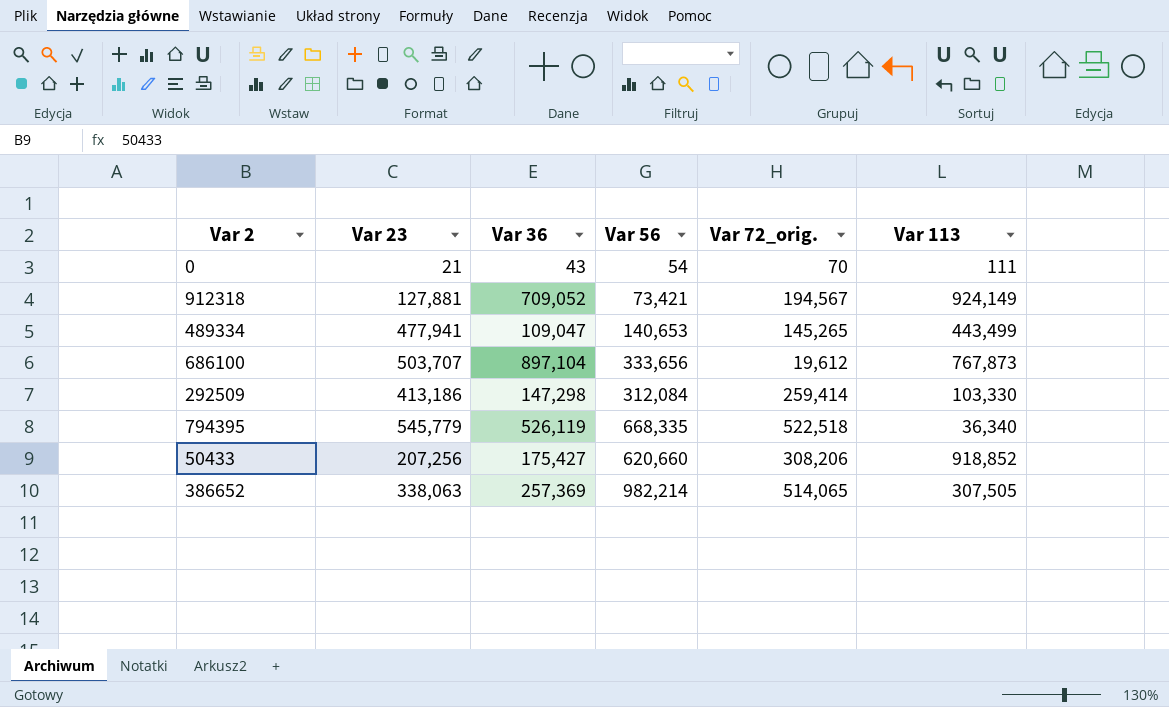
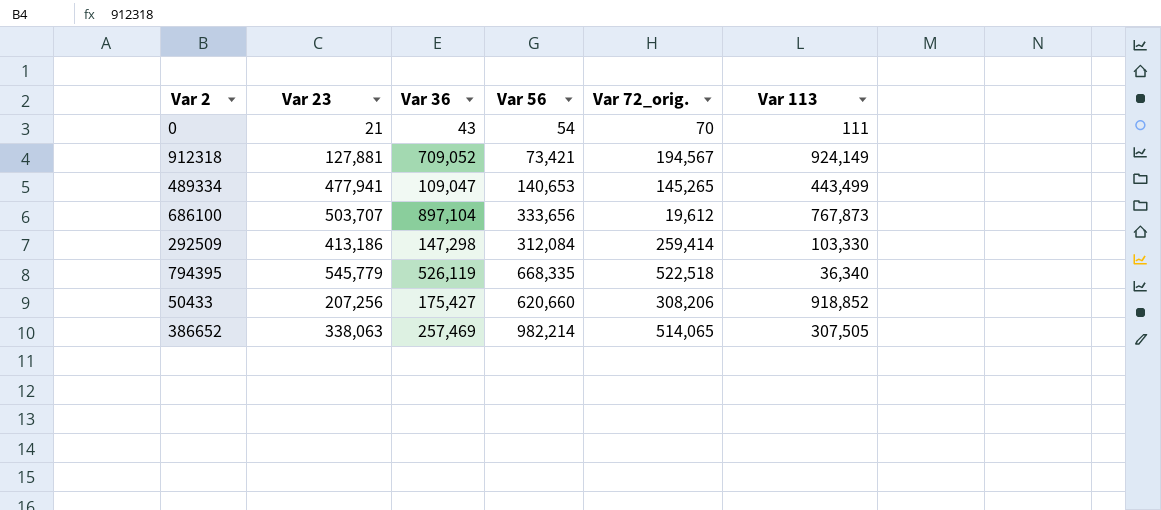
386652 | Var 36: 257,369 -> 257,469

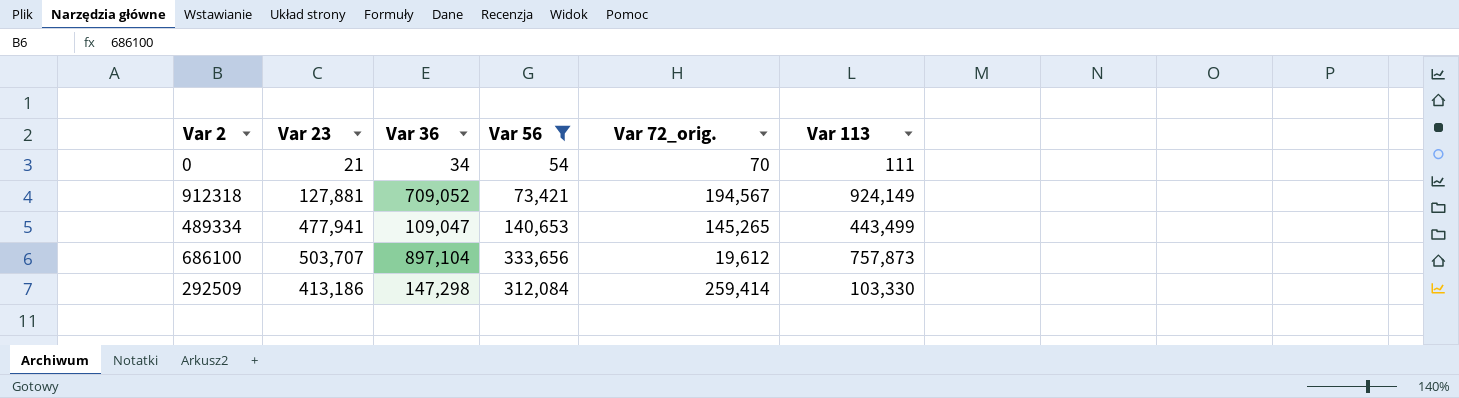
filter: none -> Var 56 <= 333,656
0 | Var 36: 43 -> 34
686100 | Var 113: 767,873 -> 757,873

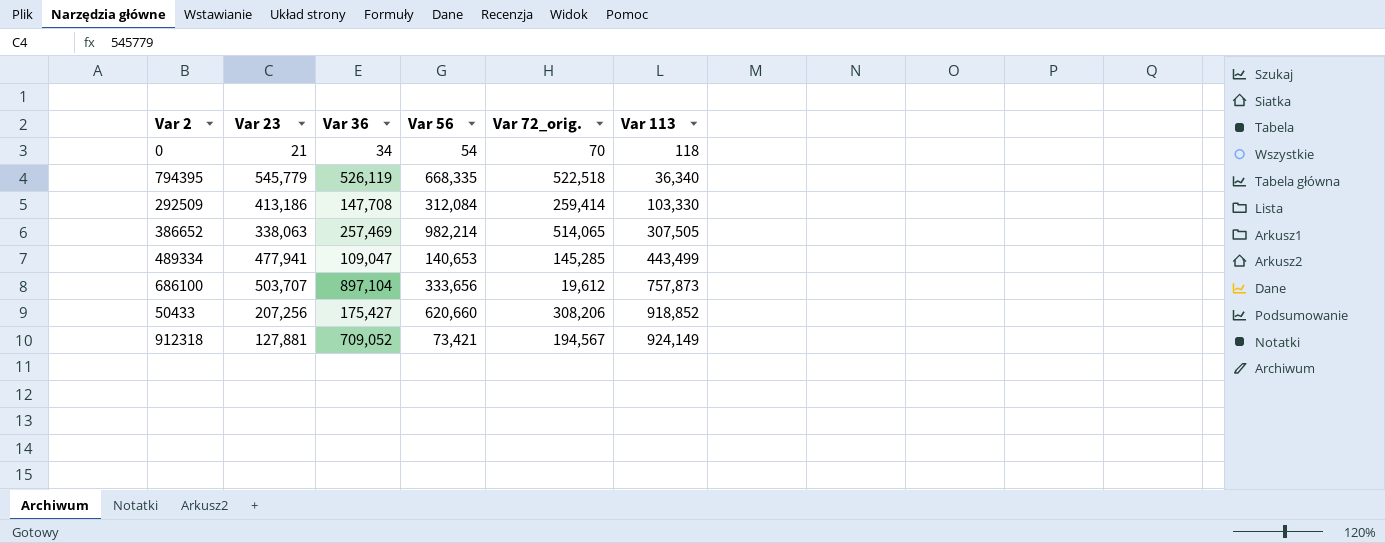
filter: Var 56 <= 333,656 -> none
row order: none -> Var 113 ascending
0 | Var 113: 111 -> 118
292509 | Var 36: 147,298 -> 147,708
489334 | Var 72_orig.: 145,265 -> 145,285

